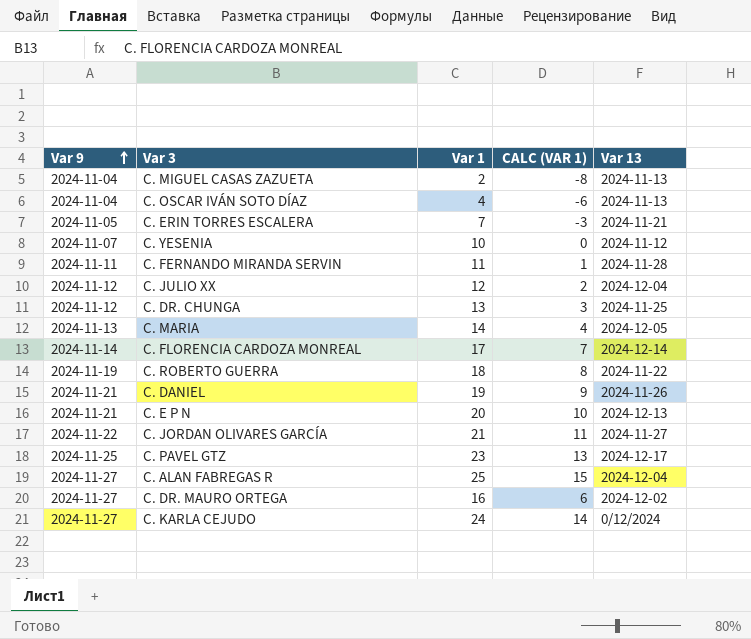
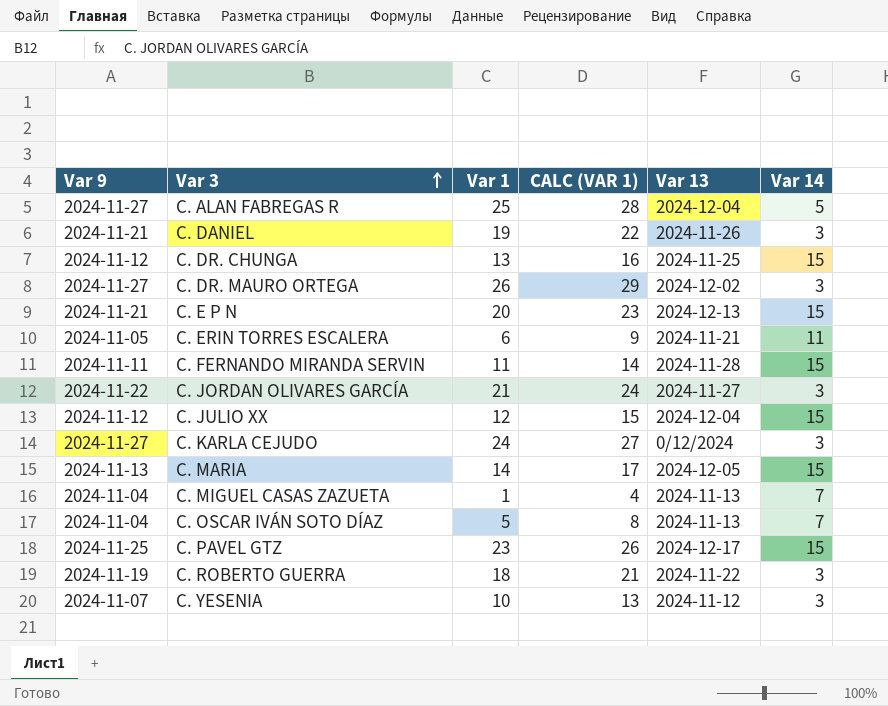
row order: Var 9 ascending -> Var 3 ascending
column CALC (VAR 1) | formula: [Var 1] - 10 -> [Var 1] + 3
column Var 14 | position: none -> 6
row C. FLORENCIA CARDOZA MONREAL: 2024-11-14 | 17 | 7 | 2024-12-14 -> none
C. DR. MAURO ORTEGA | Var 1: 16 -> 26
C. ERIN TORRES ESCALERA | Var 1: 7 -> 6
C. MIGUEL CASAS ZAZUETA | Var 1: 2 -> 1
C. OSCAR IVÁN SOTO DÍAZ | Var 1: 4 -> 5

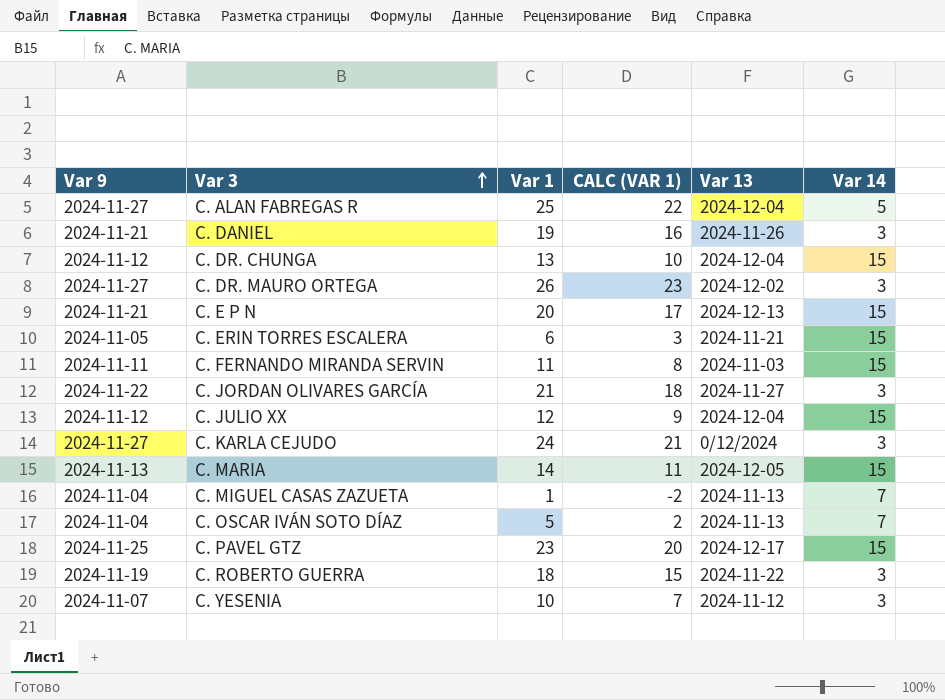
column CALC (VAR 1) | formula: [Var 1] + 3 -> [Var 1] - 3
C. DR. CHUNGA | Var 13: 2024-11-25 -> 2024-12-04
C. ERIN TORRES ESCALERA | Var 14: 11 -> 15
C. FERNANDO MIRANDA SERVIN | Var 13: 2024-11-28 -> 2024-11-03

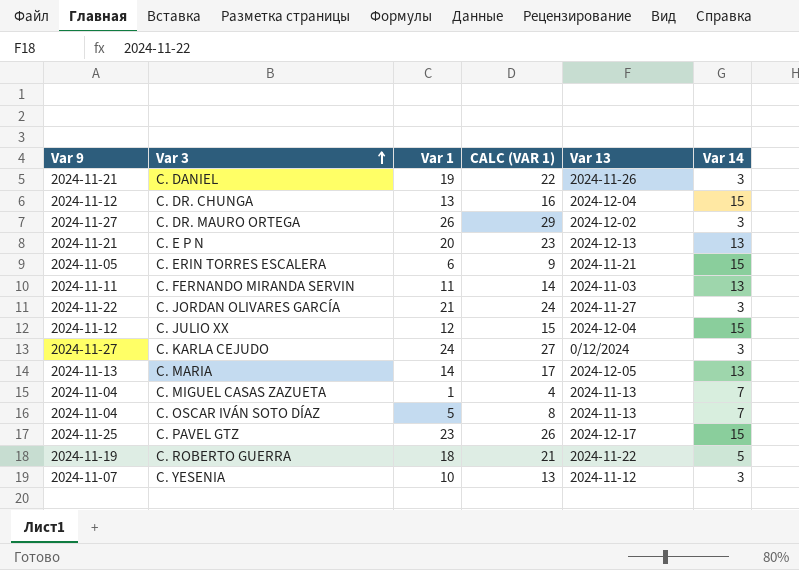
column CALC (VAR 1) | formula: [Var 1] - 3 -> [Var 1] + 3
row C. ALAN FABREGAS R: 2024-11-27 | 25 | 22 | 2024-12-04 | 5 -> none
C. E P N | Var 14: 15 -> 13
C. FERNANDO MIRANDA SERVIN | Var 14: 15 -> 13
C. MARIA | Var 14: 15 -> 13
C. ROBERTO GUERRA | Var 14: 3 -> 5

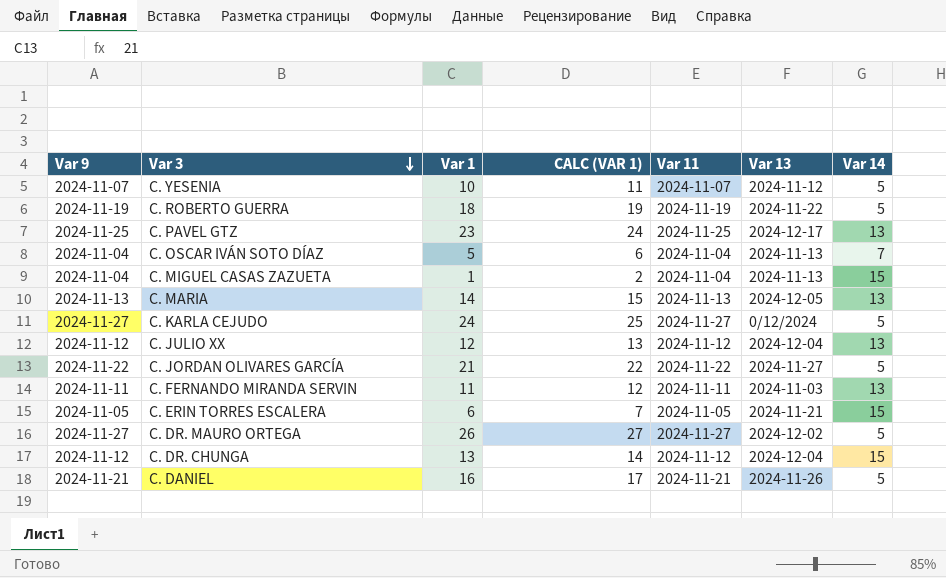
row order: Var 3 ascending -> Var 3 descending
column CALC (VAR 1) | formula: [Var 1] + 3 -> [Var 1] + 1
column Var 11 | position: none -> 5
row C. E P N: 2024-11-21 | 20 | 23 | 2024-12-13 | 13 -> none
C. YESENIA | Var 14: 3 -> 5
C. PAVEL GTZ | Var 14: 15 -> 13
C. MIGUEL CASAS ZAZUETA | Var 14: 7 -> 15
C. KARLA CEJUDO | Var 14: 3 -> 5
C. JULIO XX | Var 14: 15 -> 13
C. JORDAN OLIVARES GARCÍA | Var 14: 3 -> 5
C. DR. MAURO ORTEGA | Var 14: 3 -> 5
C. DANIEL | Var 1: 19 -> 16
C. DANIEL | Var 14: 3 -> 5

